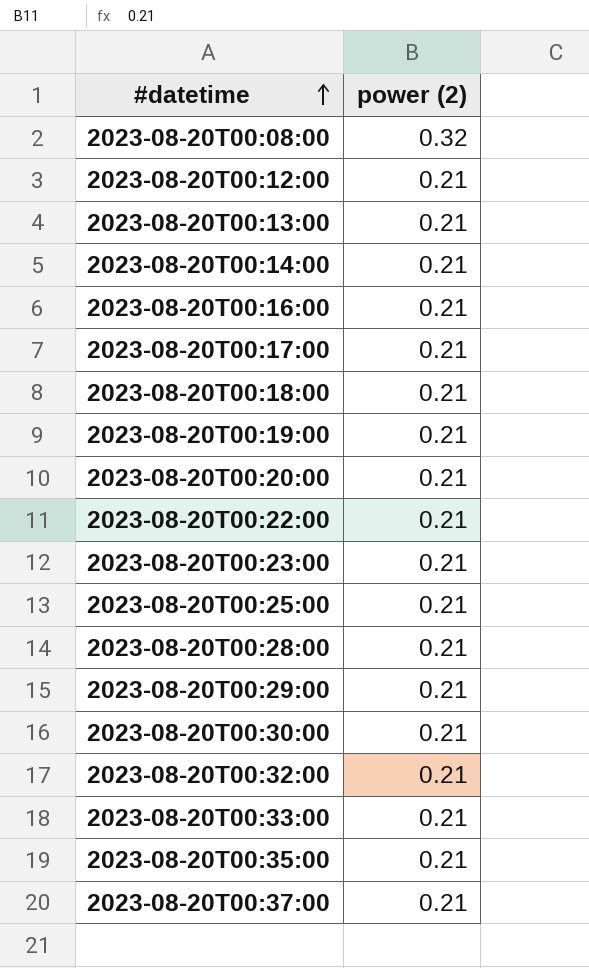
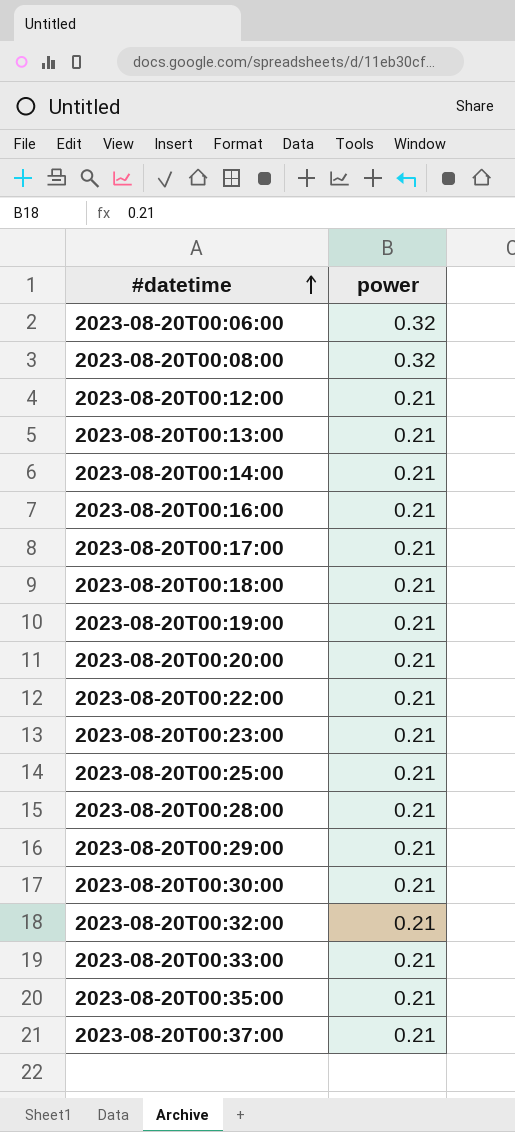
column name: power (2) -> power
row 2023-08-20T00:06:00: none -> 0.32

